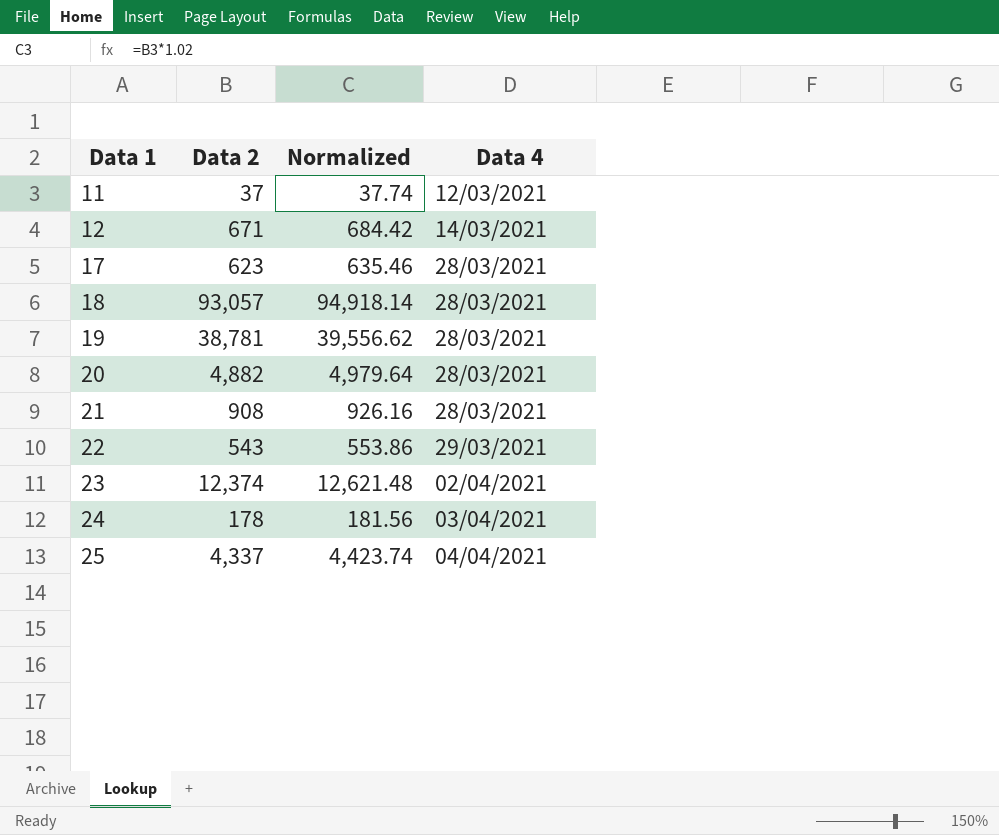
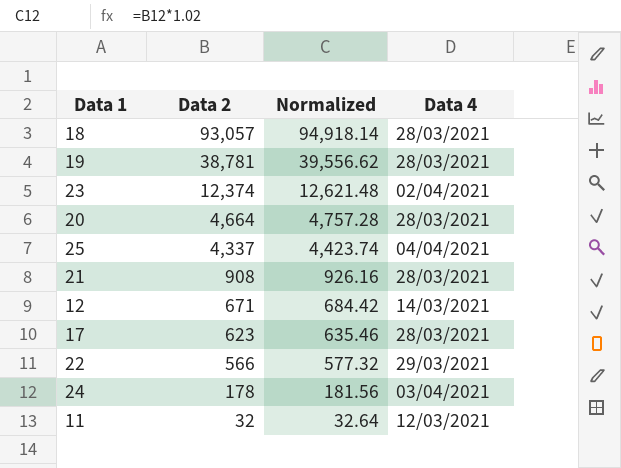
row order: Data 1 ascending -> Data 2 descending
20 | Data 2: 4,882 -> 4,664
20 | Normalized: 4,979.64 -> 4,757.28
22 | Data 2: 543 -> 566
22 | Normalized: 553.86 -> 577.32
11 | Data 2: 37 -> 32
11 | Normalized: 37.74 -> 32.64

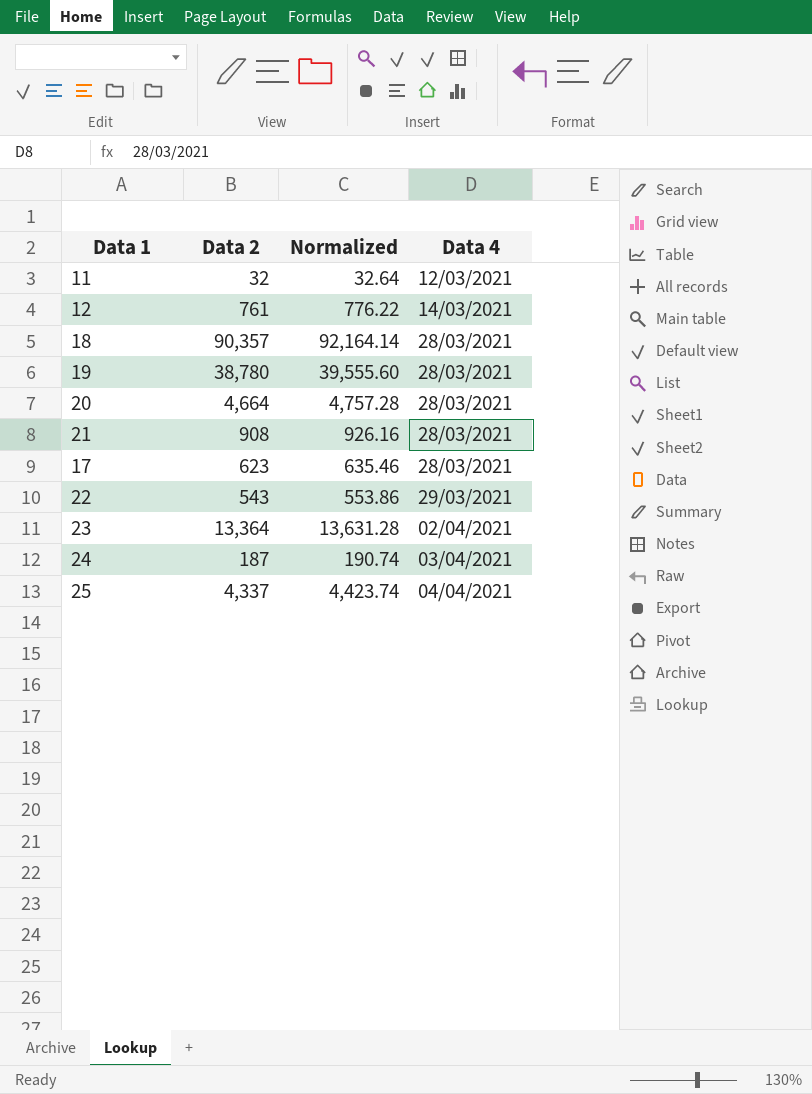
row order: Data 2 descending -> Data 4 ascending
12 | Data 2: 671 -> 761
12 | Normalized: 684.42 -> 776.22
18 | Data 2: 93,057 -> 90,357
18 | Normalized: 94,918.14 -> 92,164.14
19 | Data 2: 38,781 -> 38,780
19 | Normalized: 39,556.62 -> 39,555.60
22 | Data 2: 566 -> 543
22 | Normalized: 577.32 -> 553.86
23 | Data 2: 12,374 -> 13,364
23 | Normalized: 12,621.48 -> 13,631.28
24 | Data 2: 178 -> 187
24 | Normalized: 181.56 -> 190.74

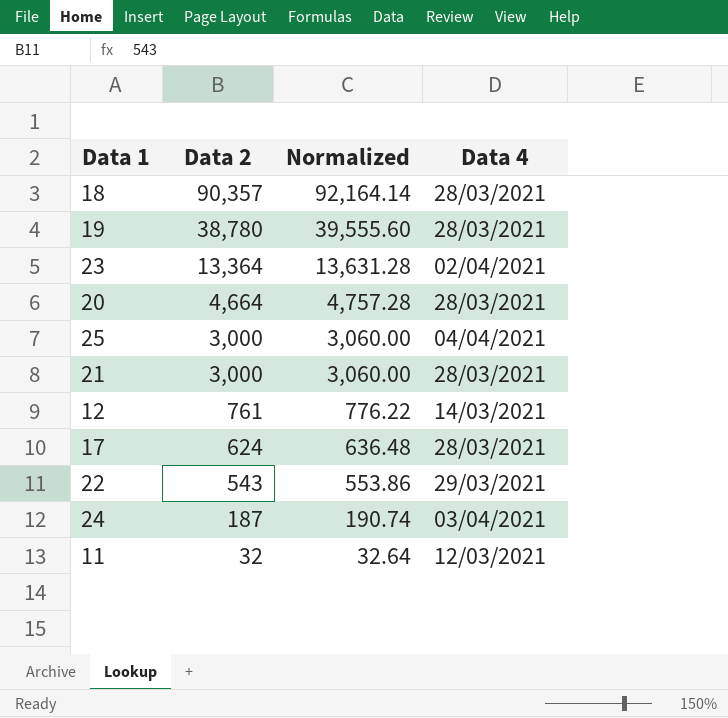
row order: Data 4 ascending -> Data 2 descending
25 | Data 2: 4,337 -> 3,000
25 | Normalized: 4,423.74 -> 3,060.00
21 | Data 2: 908 -> 3,000
21 | Normalized: 926.16 -> 3,060.00
17 | Data 2: 623 -> 624
17 | Normalized: 635.46 -> 636.48

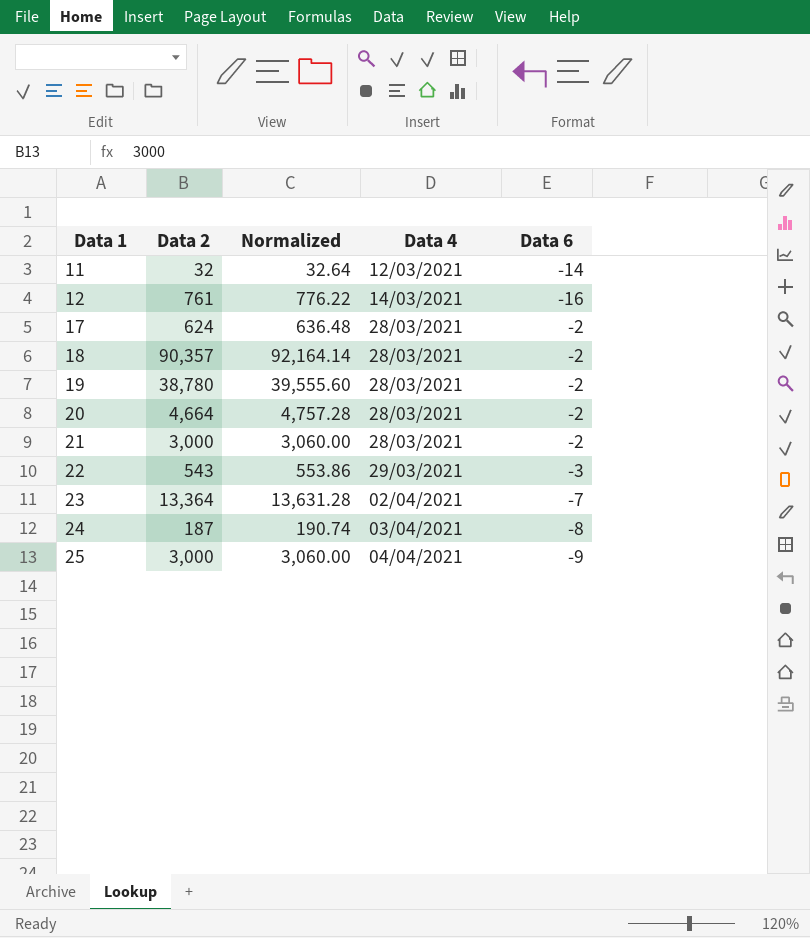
row order: Data 2 descending -> Data 1 ascending
column Data 6 | position: none -> 5

